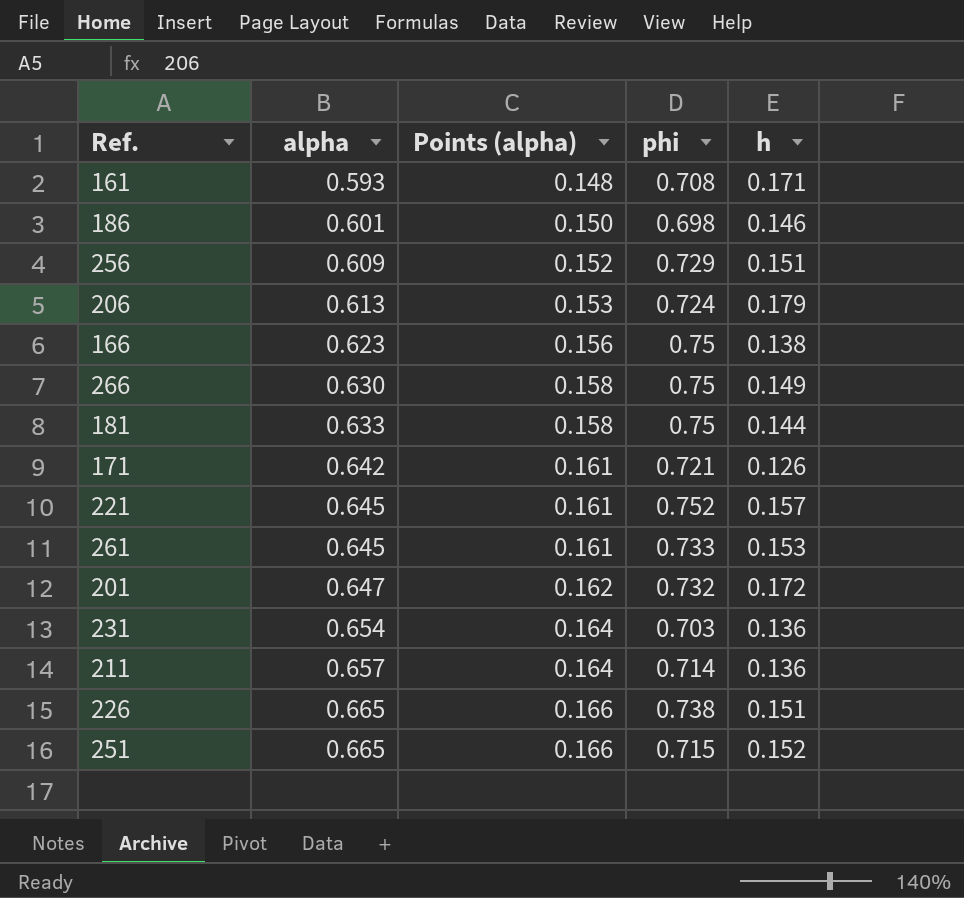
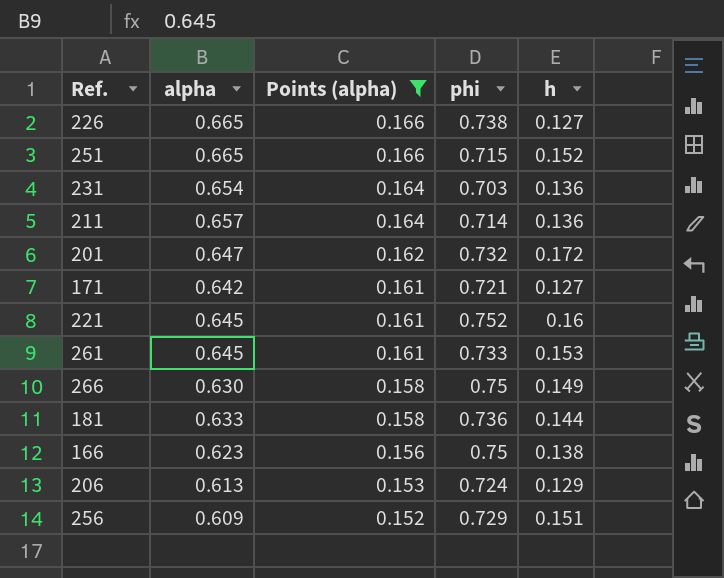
filter: none -> Points (alpha) >= 0.152
row order: alpha ascending -> Points (alpha) descending
226 | h: 0.151 -> 0.127
171 | h: 0.126 -> 0.127
221 | h: 0.157 -> 0.16
181 | phi: 0.75 -> 0.736
206 | h: 0.179 -> 0.129

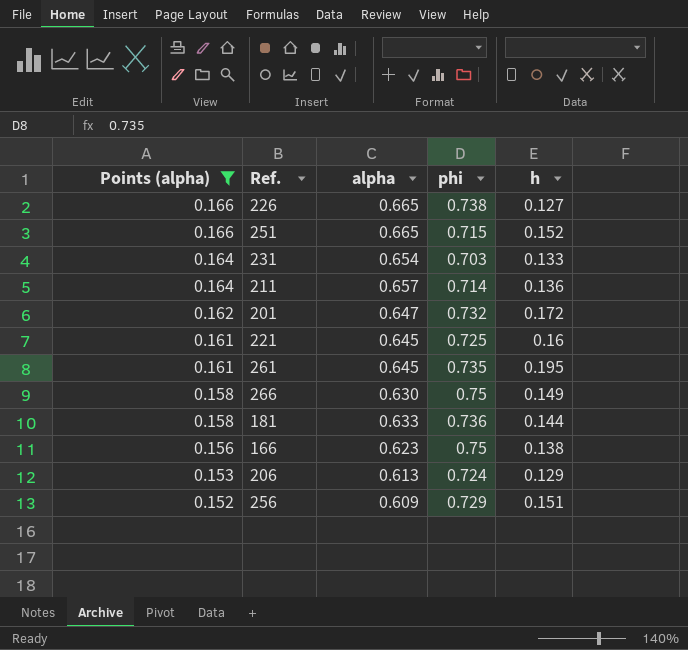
column Points (alpha) | position: 3 -> 1
row 171: 0.642 | 0.161 | 0.721 | 0.127 -> none
231 | h: 0.136 -> 0.133
221 | phi: 0.752 -> 0.725
261 | phi: 0.733 -> 0.735
261 | h: 0.153 -> 0.195

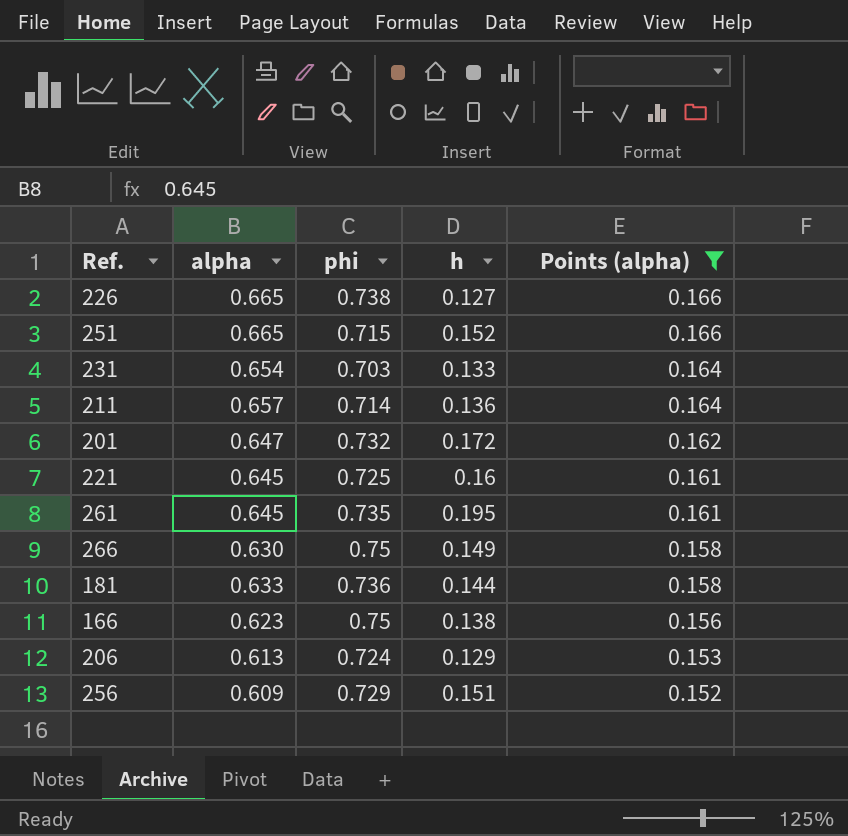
column Points (alpha) | position: 1 -> 5

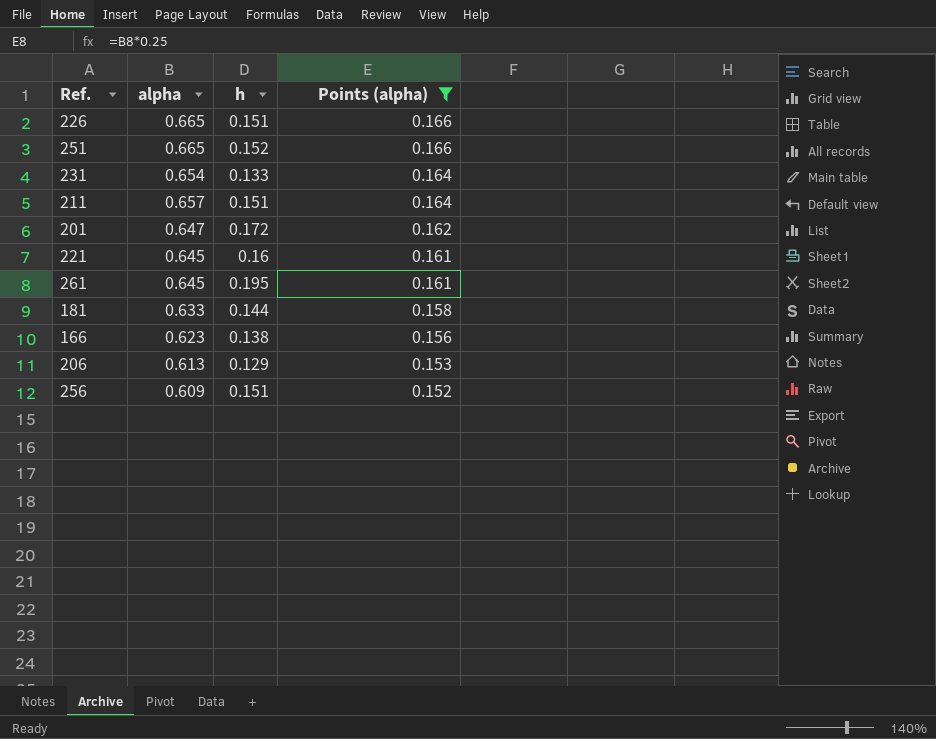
column phi | position: 3 -> none
row 266: 0.630 | 0.75 | 0.149 | 0.158 -> none
226 | h: 0.127 -> 0.151
211 | h: 0.136 -> 0.151

